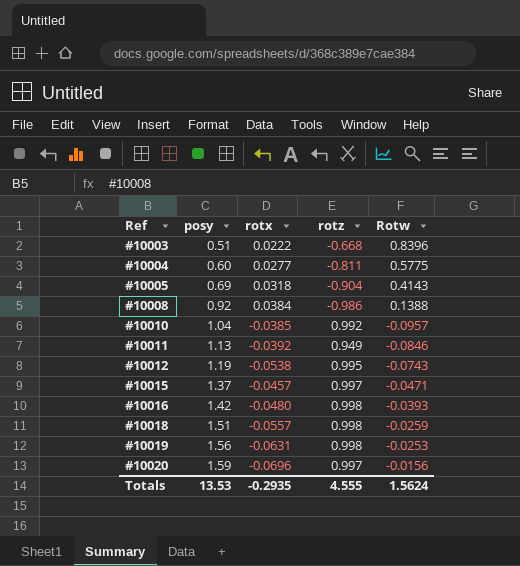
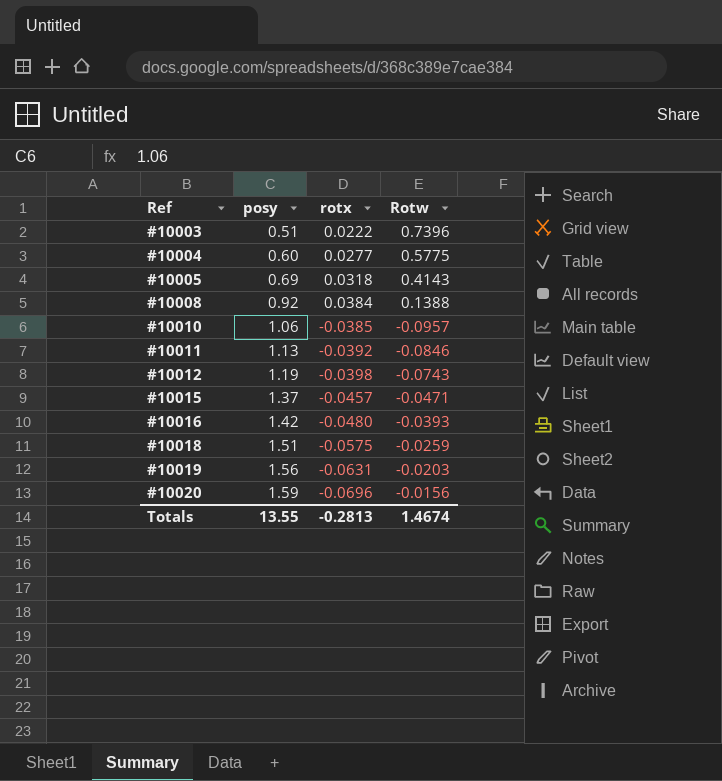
column rotz | position: 4 -> none
#10003 | Rotw: 0.8396 -> 0.7396
#10010 | posy: 1.04 -> 1.06
#10012 | rotx: -0.0538 -> -0.0398
#10018 | rotx: -0.0557 -> -0.0575
#10019 | Rotw: -0.0253 -> -0.0203
Totals | posy: 13.53 -> 13.55
Totals | rotx: -0.2935 -> -0.2813
Totals | Rotw: 1.5624 -> 1.4674

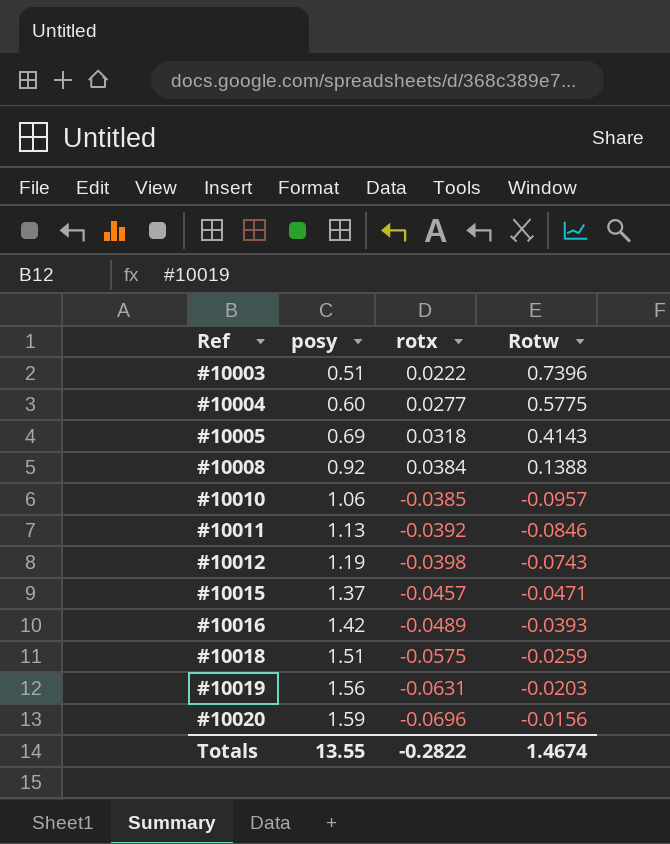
#10016 | rotx: -0.0480 -> -0.0489
Totals | rotx: -0.2813 -> -0.2822

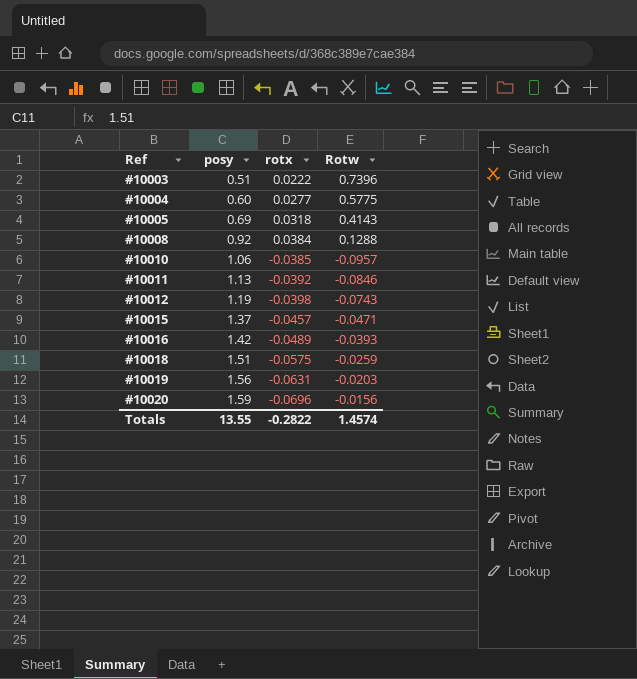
#10008 | Rotw: 0.1388 -> 0.1288
Totals | Rotw: 1.4674 -> 1.4574

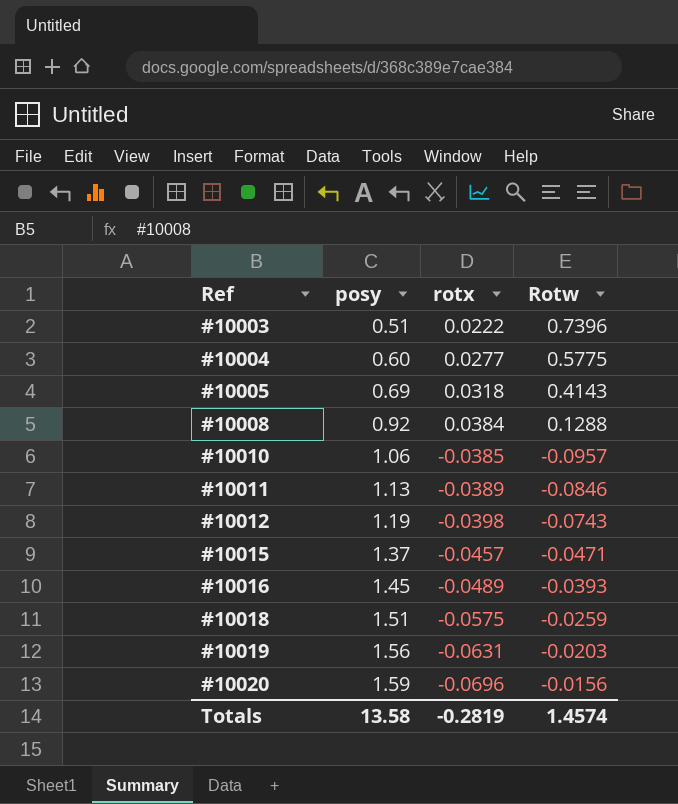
#10011 | rotx: -0.0392 -> -0.0389
#10016 | posy: 1.42 -> 1.45
Totals | posy: 13.55 -> 13.58
Totals | rotx: -0.2822 -> -0.2819

